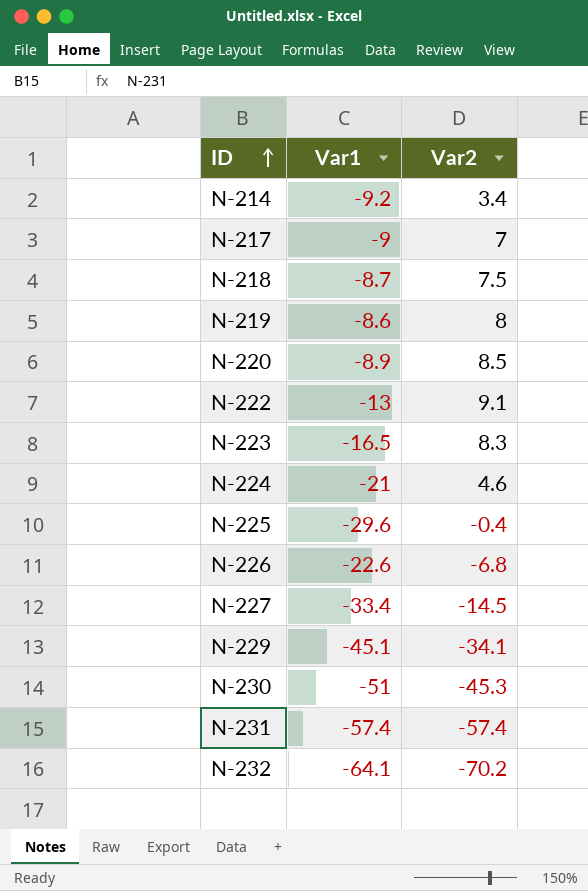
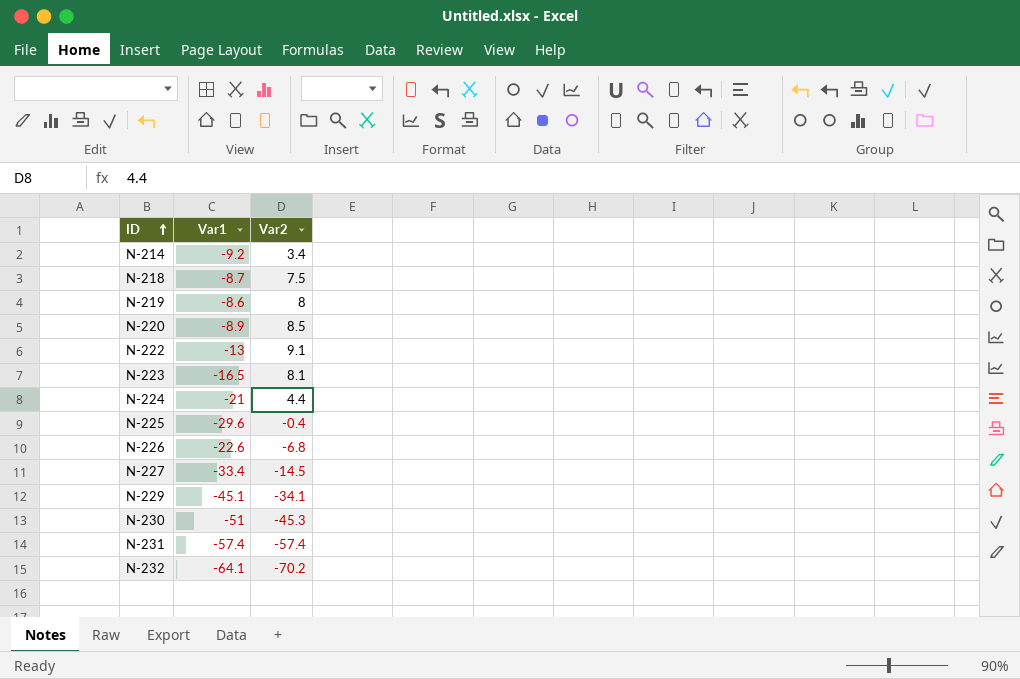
row N-217: -9 | 7 -> none
N-223 | Var2: 8.3 -> 8.1
N-224 | Var2: 4.6 -> 4.4

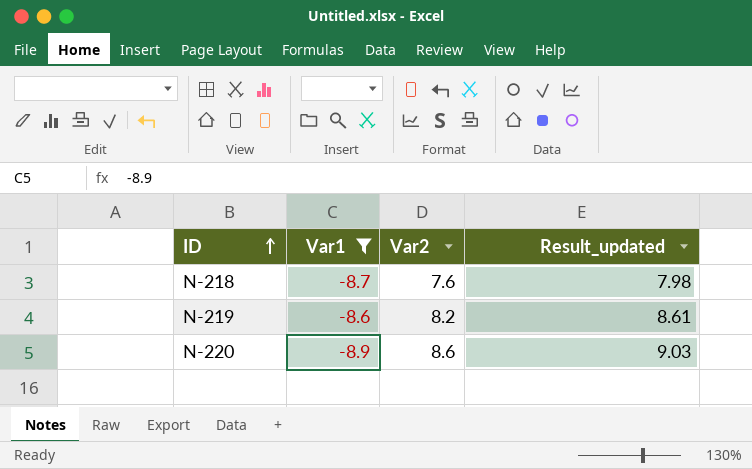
filter: none -> Var1 >= -8.9
column Result_updated | formula: none -> [Var2] * 1.05
N-218 | Var2: 7.5 -> 7.6
N-219 | Var2: 8 -> 8.2
N-220 | Var2: 8.5 -> 8.6

